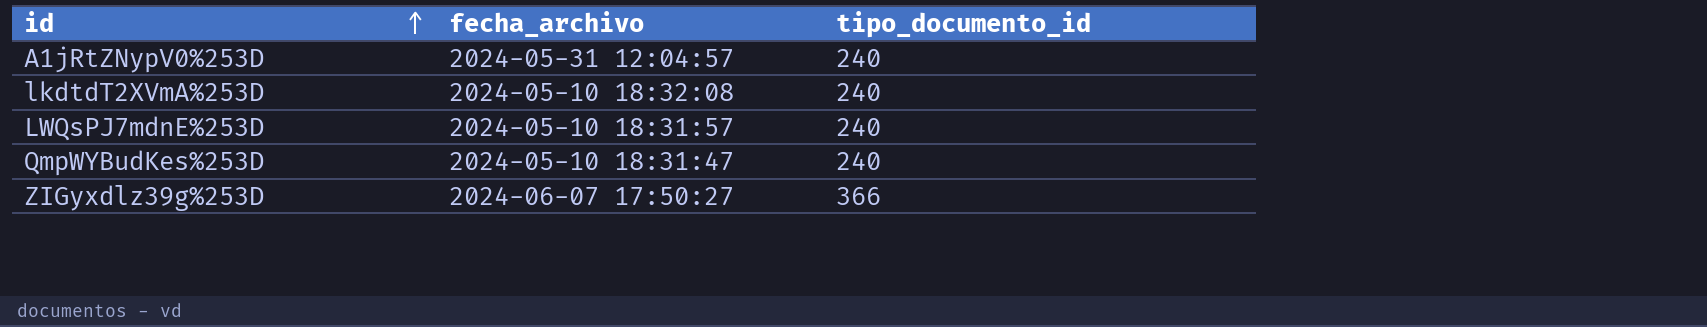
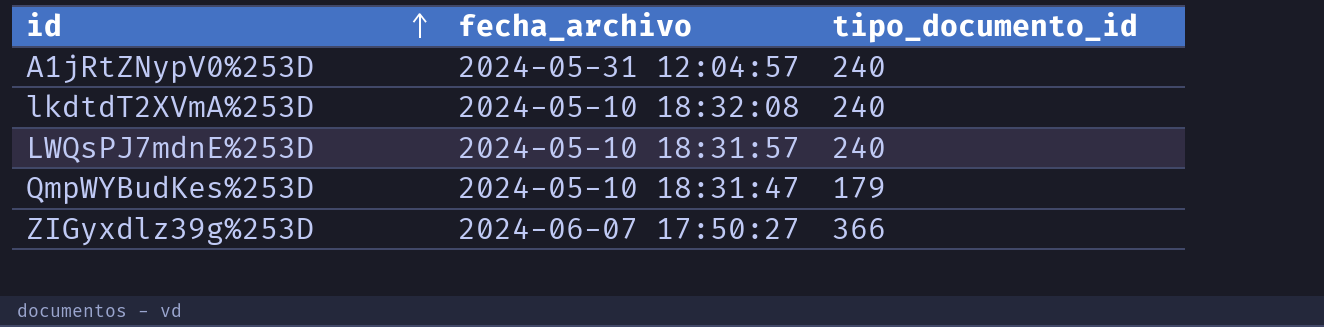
QmpWYBudKes%253D | tipo_documento_id: 240 -> 179

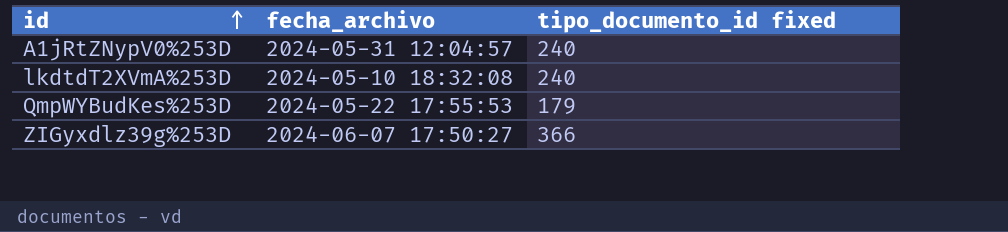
column name: tipo_documento_id -> tipo_documento_id fixed
row LWQsPJ7mdnE%253D: 2024-05-10 18:31:57 | 240 -> none
QmpWYBudKes%253D | fecha_archivo: 2024-05-10 18:31:47 -> 2024-05-22 17:55:53

